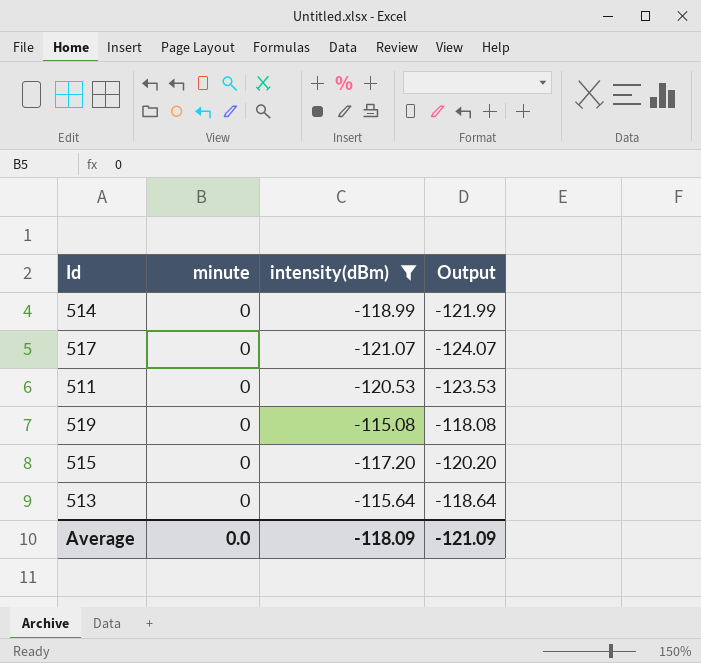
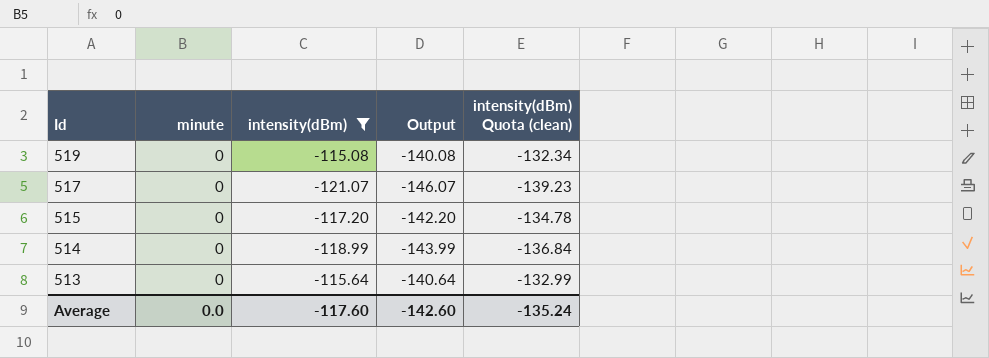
row order: none -> Id descending
column Output | formula: [intensity(dBm)] - 3 -> [intensity(dBm)] - 25
column intensity(dBm) Quota (clean) | formula: none -> [intensity(dBm)] * 1.15
row 511: 0 | -120.53 | -123.53 -> none
Average | intensity(dBm): -118.09 -> -117.60
Average | Output: -121.09 -> -142.60

